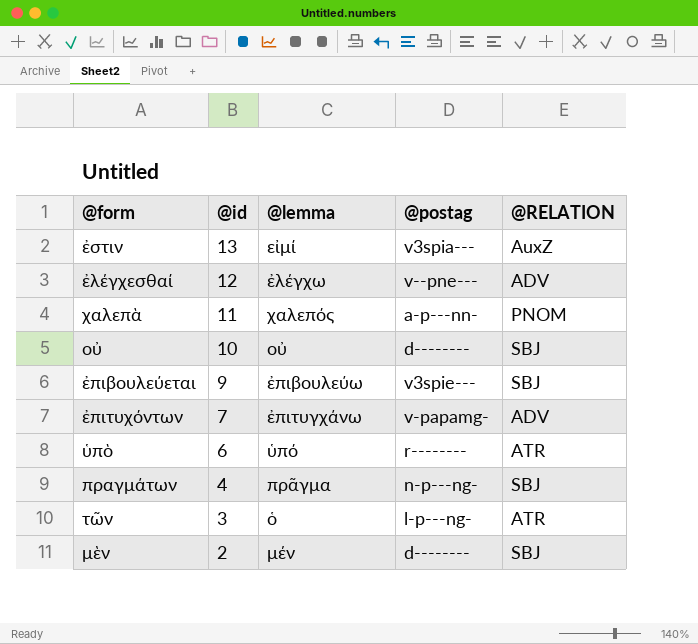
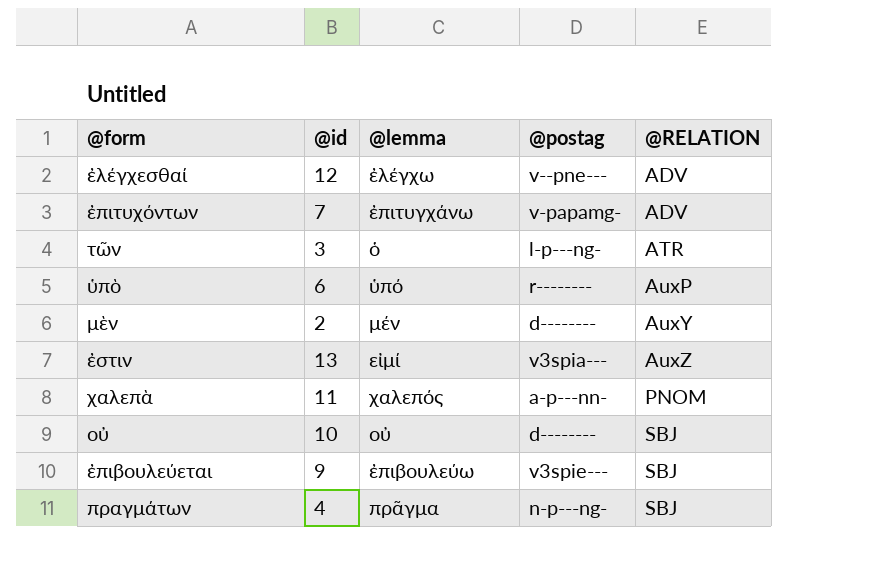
row order: @id descending -> @RELATION ascending
ὑπὸ | @RELATION: ATR -> AuxP
μὲν | @RELATION: SBJ -> AuxY

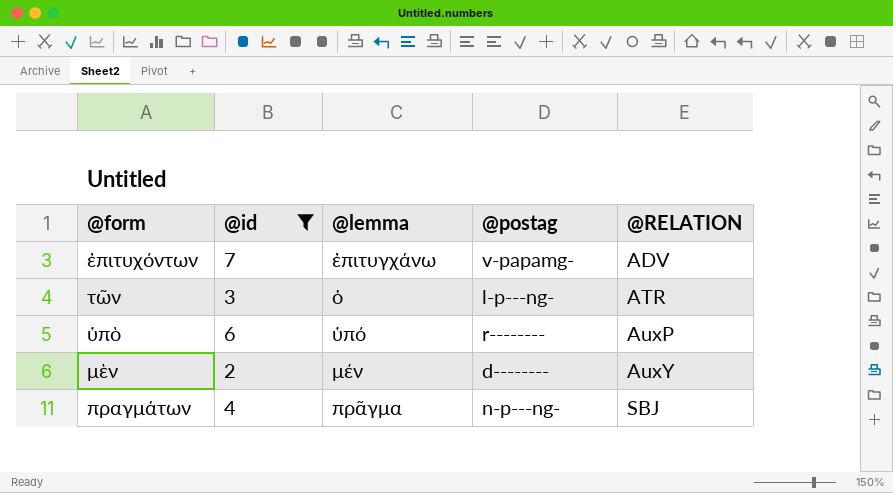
filter: none -> @id <= 7

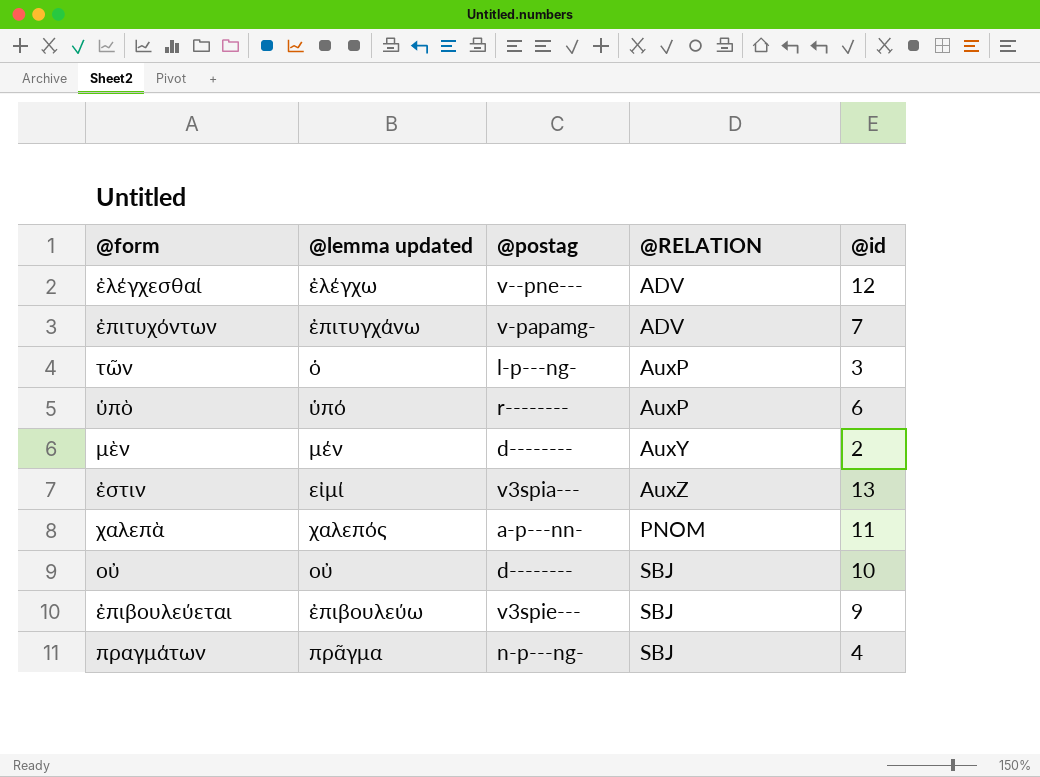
filter: @id <= 7 -> none
column name: @lemma -> @lemma updated
column @id | position: 2 -> 5
τῶν | @RELATION: ATR -> AuxP

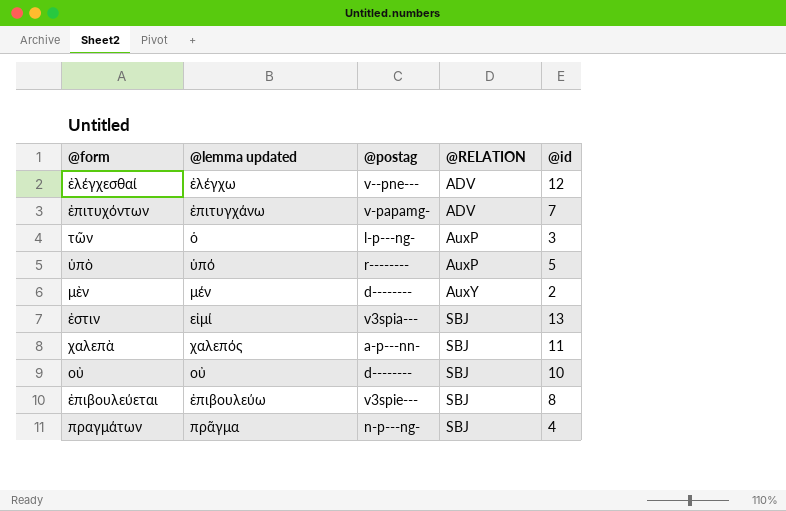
ὑπὸ | @id: 6 -> 5
ἐστιν | @RELATION: AuxZ -> SBJ
χαλεπὰ | @RELATION: PNOM -> SBJ
ἐπιβουλεύεται | @id: 9 -> 8

